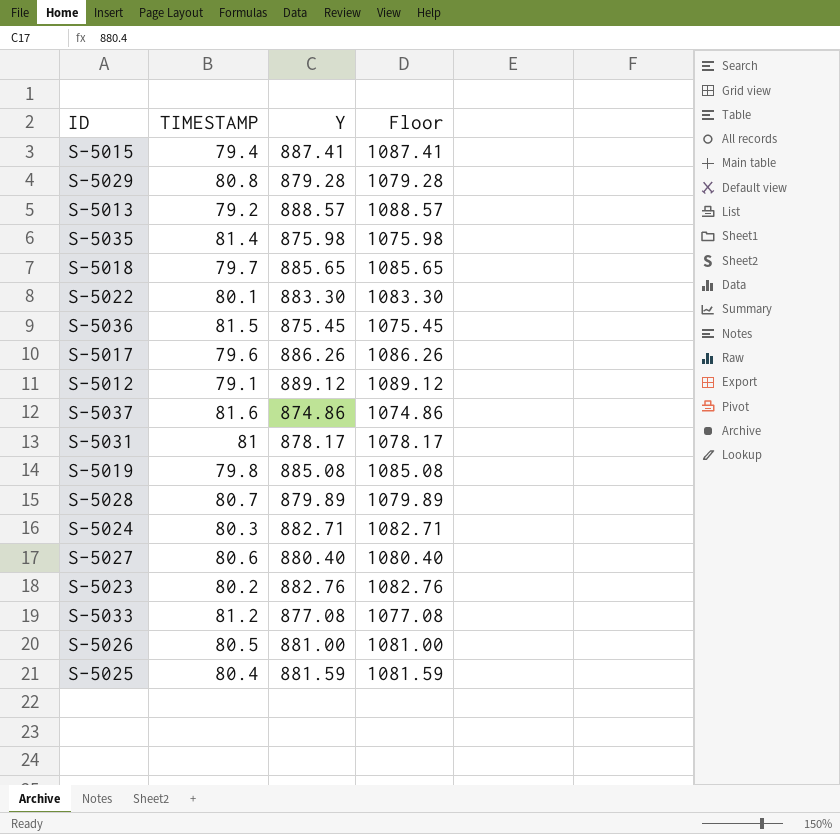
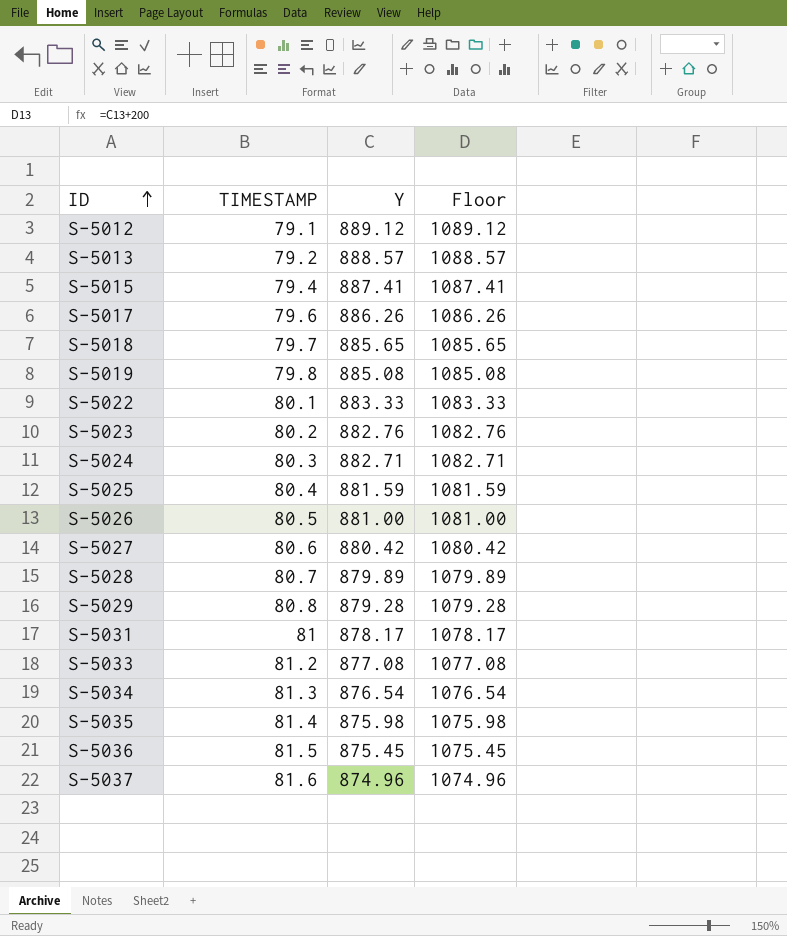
row order: none -> ID ascending
S-5022 | Y: 883.30 -> 883.33
S-5022 | Floor: 1083.30 -> 1083.33
S-5027 | Y: 880.40 -> 880.42
S-5027 | Floor: 1080.40 -> 1080.42
row S-5034: none -> 81.3 | 876.54 | 1076.54
S-5037 | Y: 874.86 -> 874.96
S-5037 | Floor: 1074.86 -> 1074.96

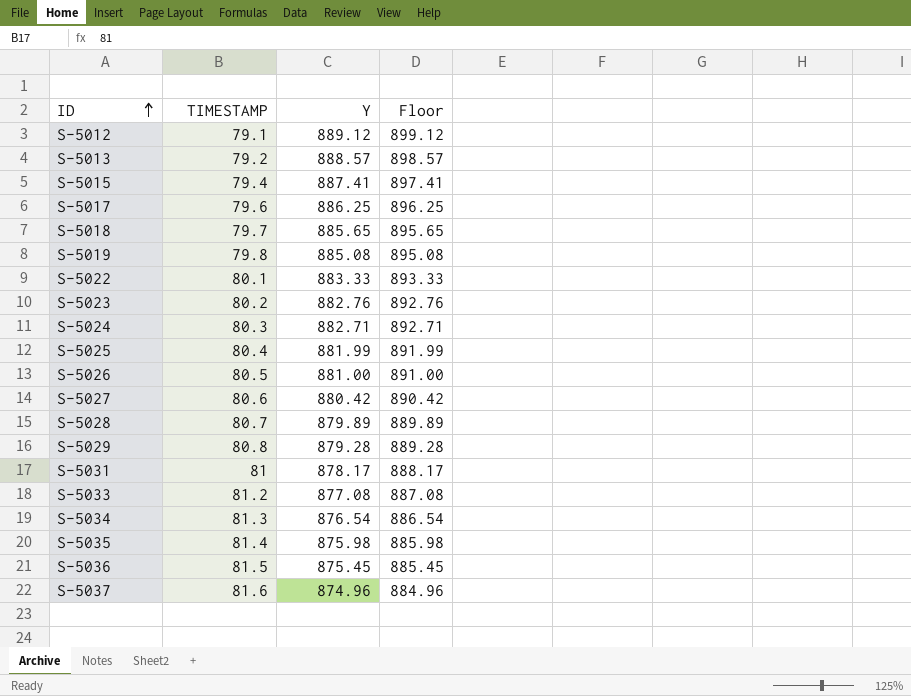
column Floor | formula: [Y] + 200 -> [Y] + 10
S-5017 | Y: 886.26 -> 886.25
S-5025 | Y: 881.59 -> 881.99

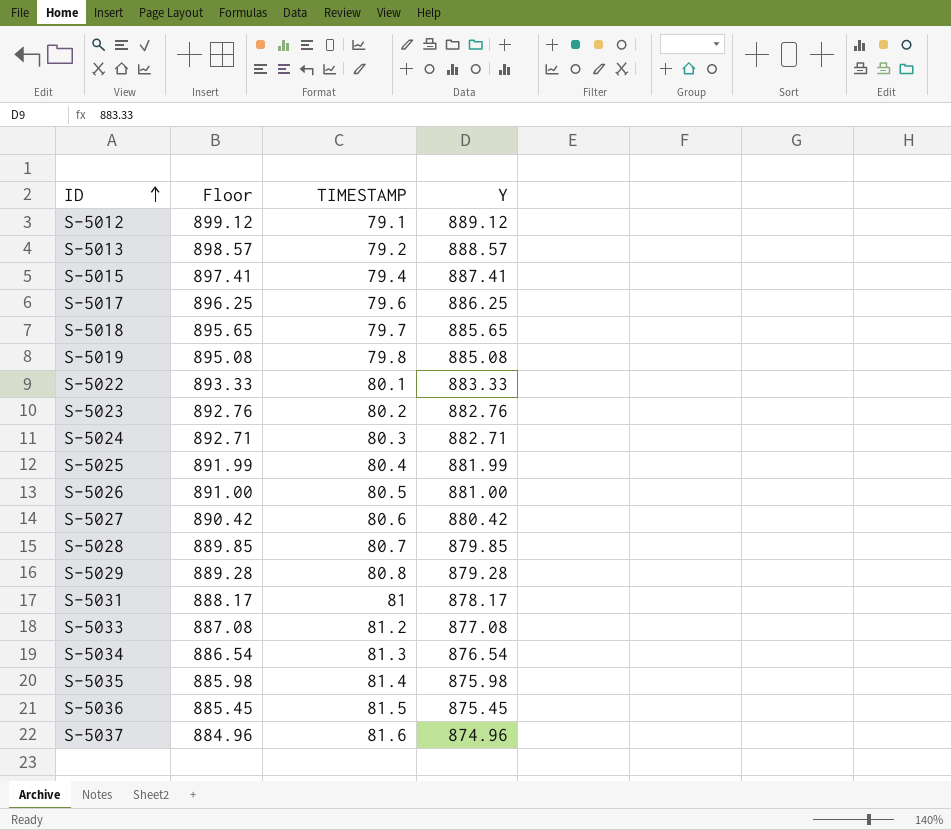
column Floor | position: 4 -> 2
S-5028 | Floor: 889.89 -> 889.85
S-5028 | Y: 879.89 -> 879.85

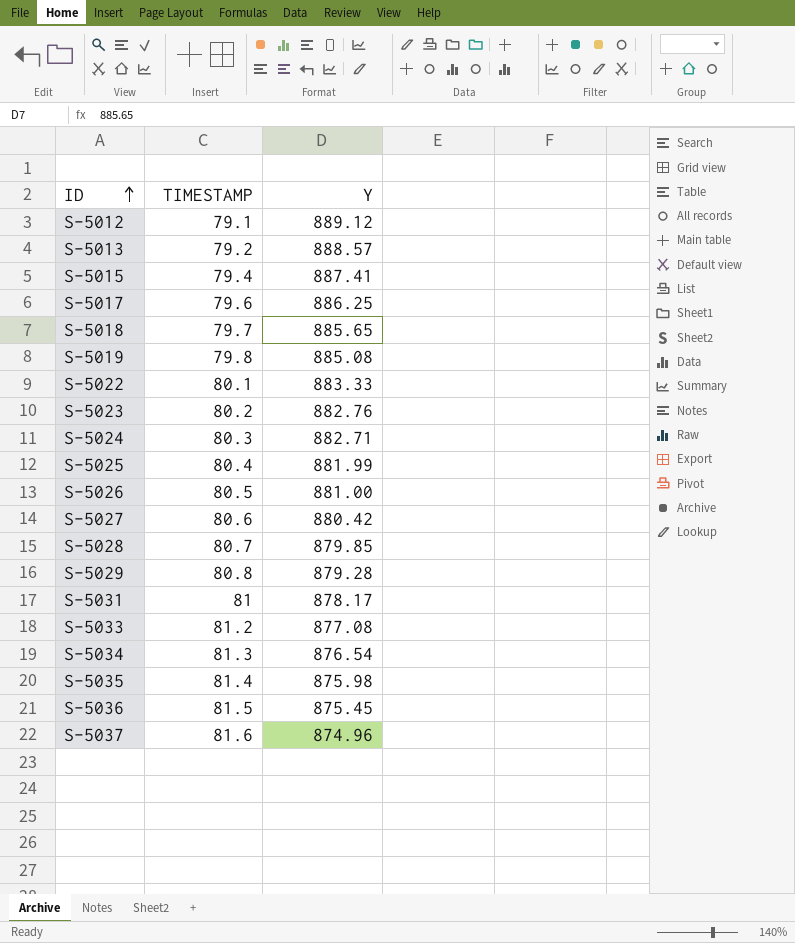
column Floor | formula: [Y] + 10 -> none

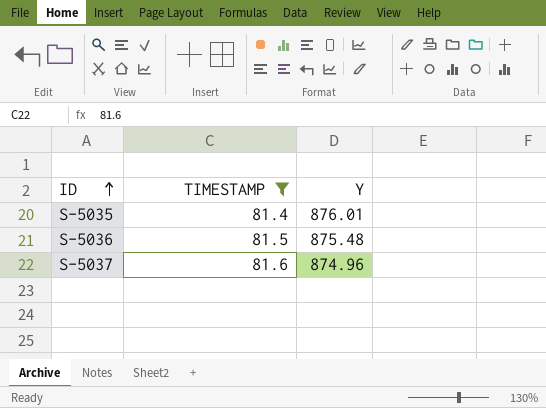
filter: none -> TIMESTAMP >= 81.4
S-5035 | Y: 875.98 -> 876.01
S-5036 | Y: 875.45 -> 875.48

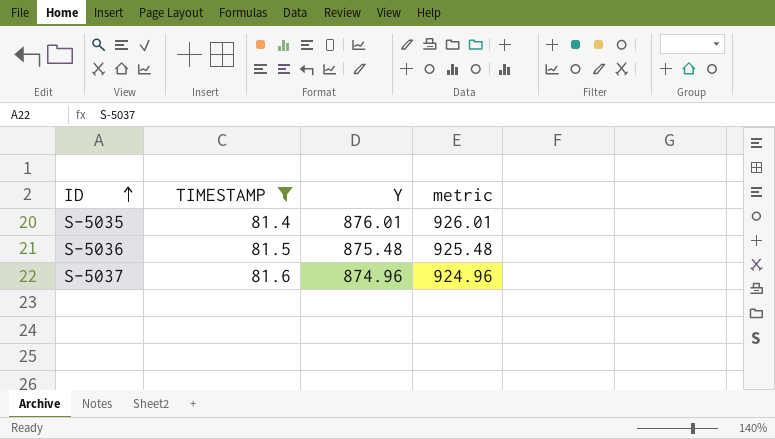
column metric | formula: none -> [Y] + 50

